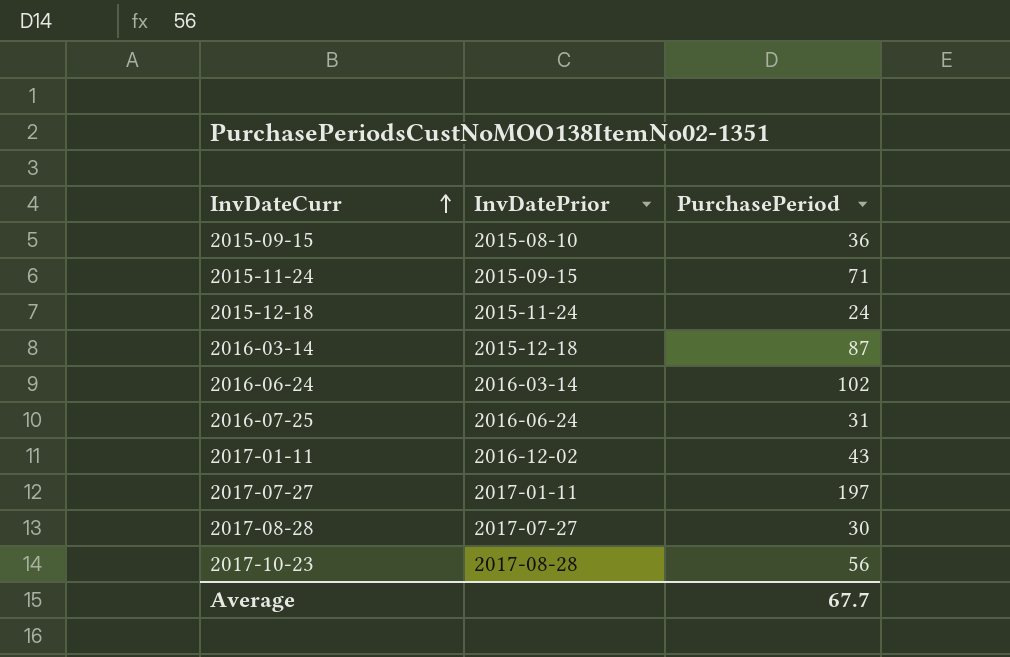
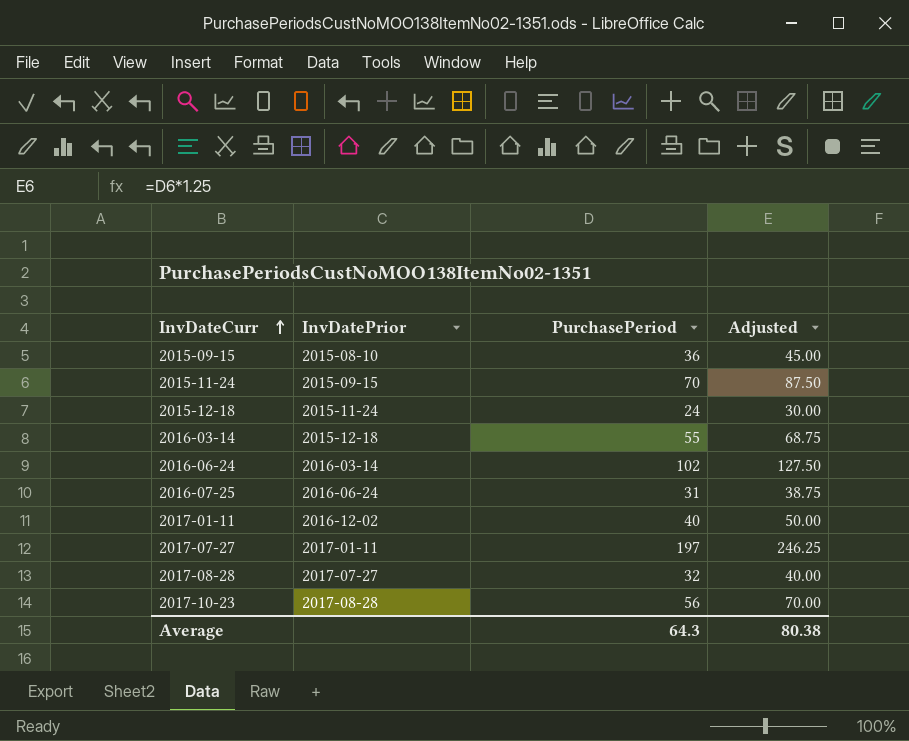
column Adjusted | formula: none -> [PurchasePeriod] * 1.25
2015-11-24 | PurchasePeriod: 71 -> 70
2016-03-14 | PurchasePeriod: 87 -> 55
2017-01-11 | PurchasePeriod: 43 -> 40
2017-08-28 | PurchasePeriod: 30 -> 32
Average | PurchasePeriod: 67.7 -> 64.3

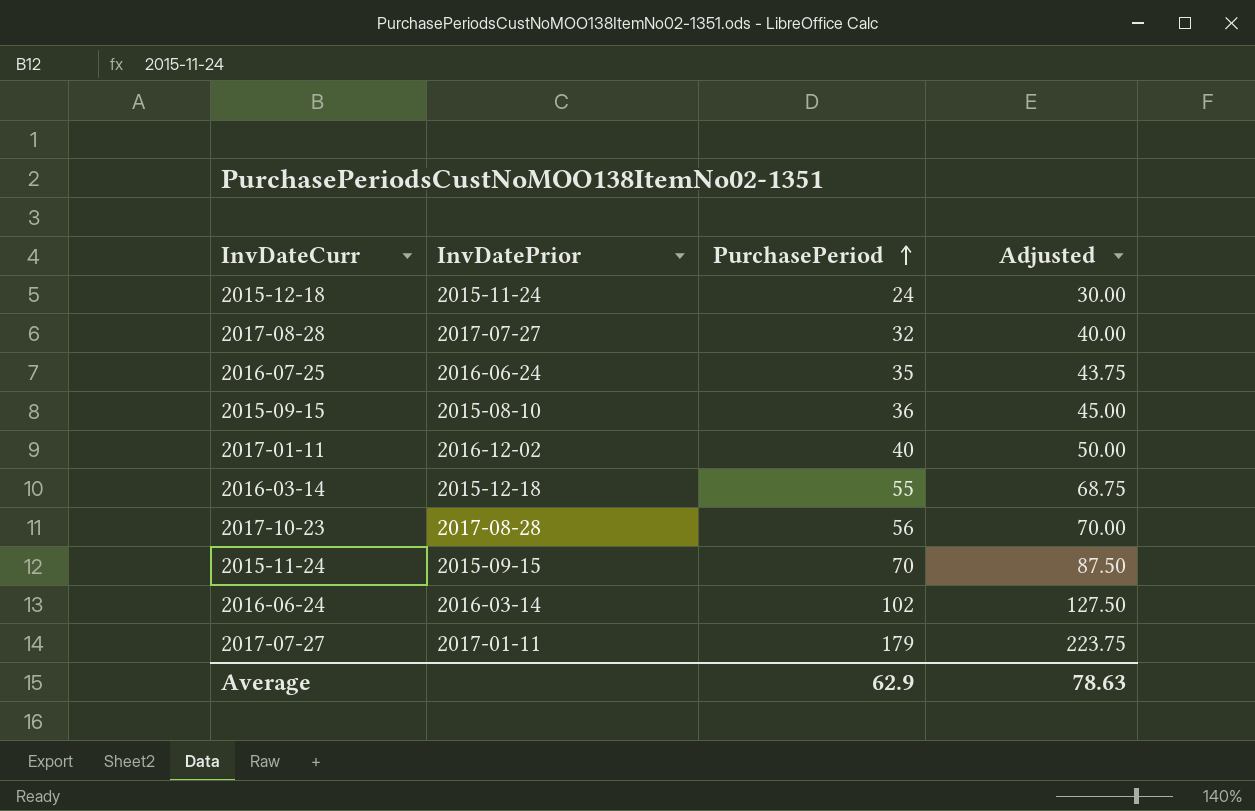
row order: InvDateCurr ascending -> PurchasePeriod ascending
2016-07-25 | PurchasePeriod: 31 -> 35
2016-07-25 | Adjusted: 38.75 -> 43.75
2017-07-27 | PurchasePeriod: 197 -> 179
2017-07-27 | Adjusted: 246.25 -> 223.75
Average | PurchasePeriod: 64.3 -> 62.9
Average | Adjusted: 80.38 -> 78.63

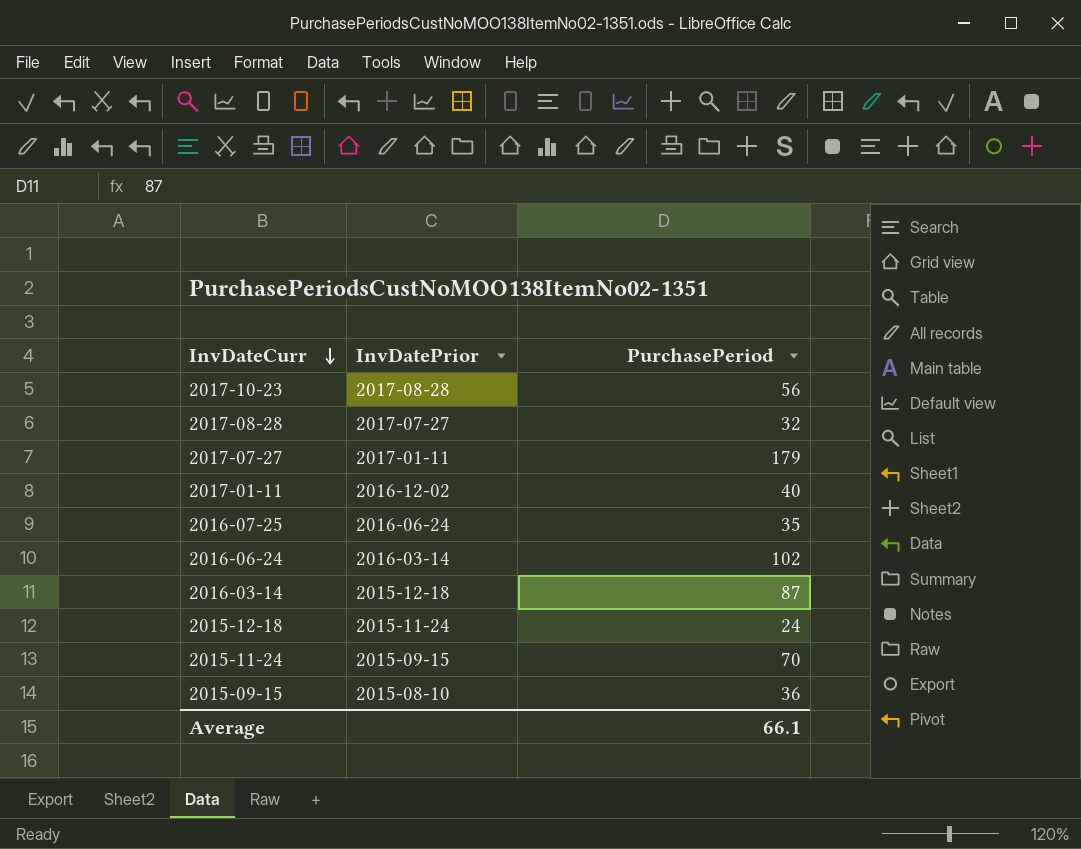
row order: PurchasePeriod ascending -> InvDateCurr descending
column Adjusted | formula: [PurchasePeriod] * 1.25 -> none
2016-03-14 | PurchasePeriod: 55 -> 87
Average | PurchasePeriod: 62.9 -> 66.1

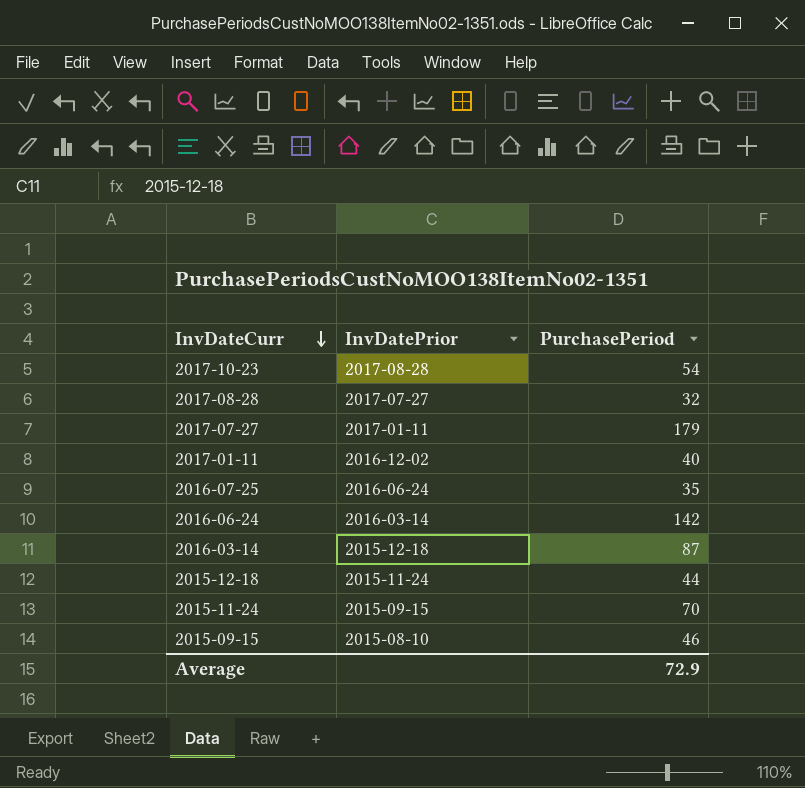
2017-10-23 | PurchasePeriod: 56 -> 54
2016-06-24 | PurchasePeriod: 102 -> 142
2015-12-18 | PurchasePeriod: 24 -> 44
2015-09-15 | PurchasePeriod: 36 -> 46
Average | PurchasePeriod: 66.1 -> 72.9

